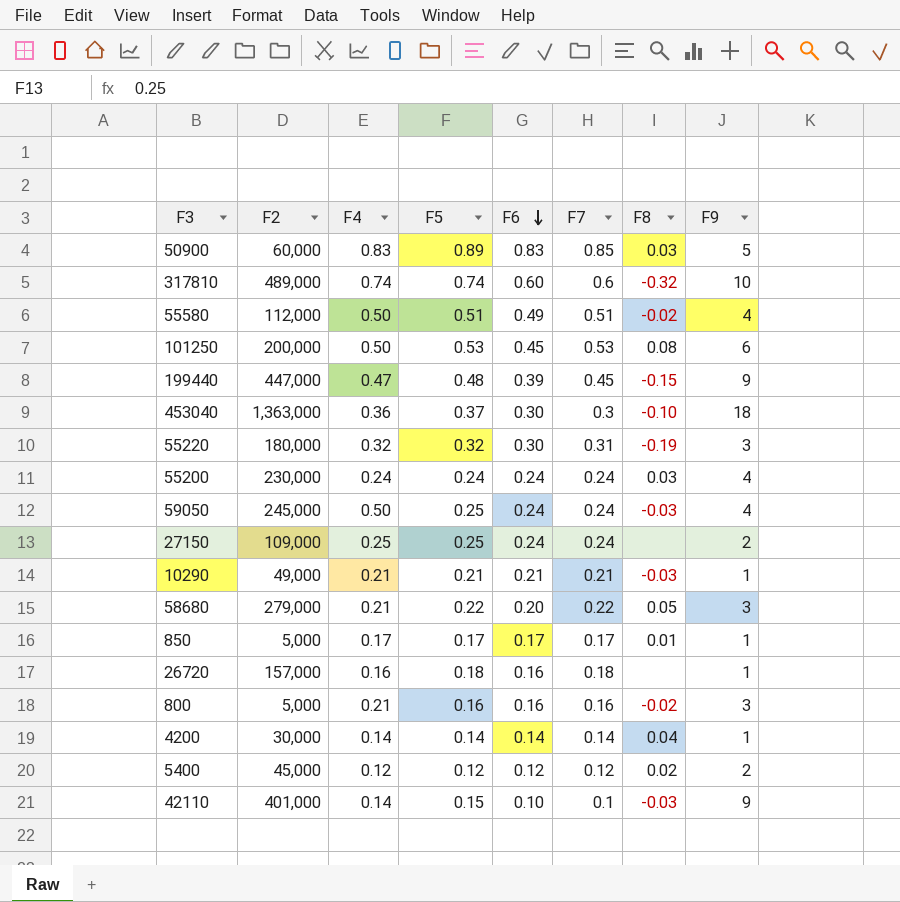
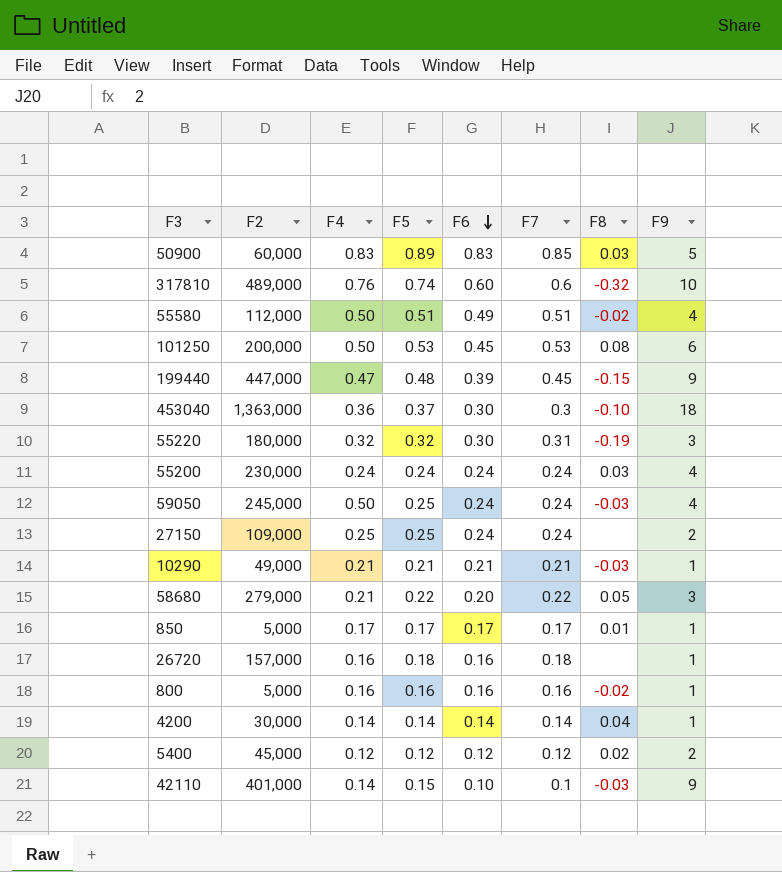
317810 | F4: 0.74 -> 0.76
800 | F4: 0.21 -> 0.16
800 | F9: 3 -> 1

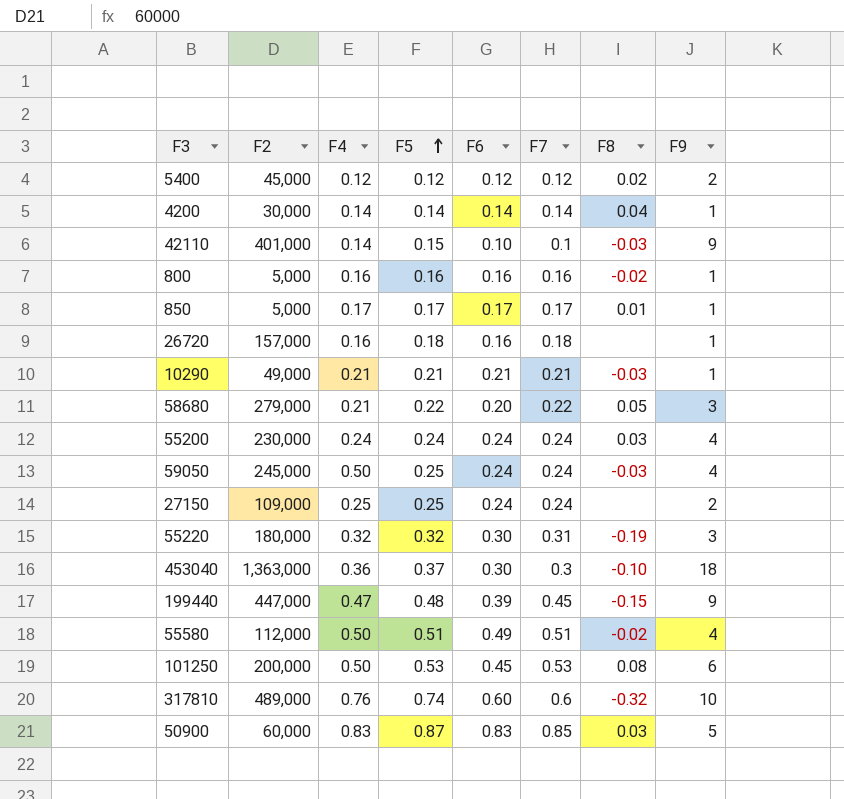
row order: F6 descending -> F5 ascending
50900 | F5: 0.89 -> 0.87

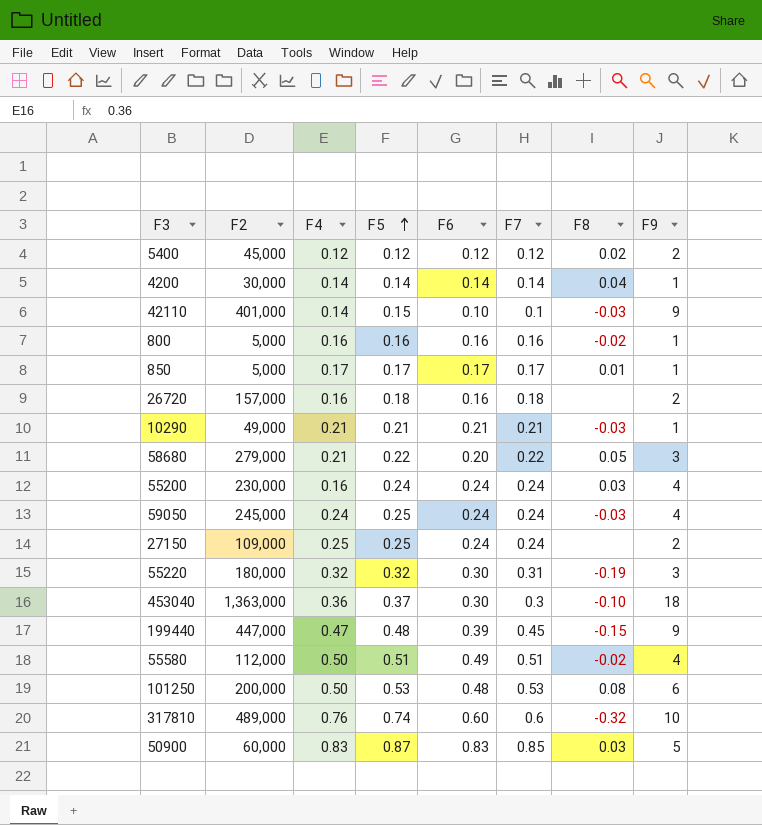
26720 | F9: 1 -> 2
55200 | F4: 0.24 -> 0.16
59050 | F4: 0.50 -> 0.24
101250 | F6: 0.45 -> 0.48

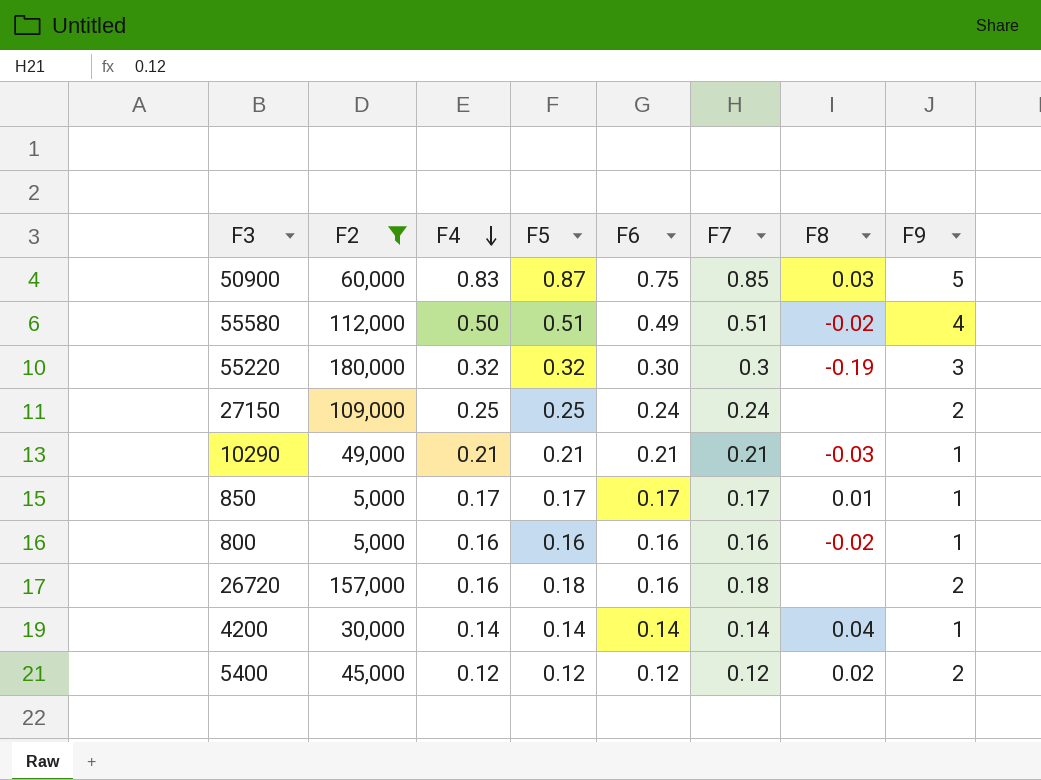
filter: none -> F2 <= 180,000
row order: F5 ascending -> F4 descending
50900 | F6: 0.83 -> 0.75
55220 | F7: 0.31 -> 0.3

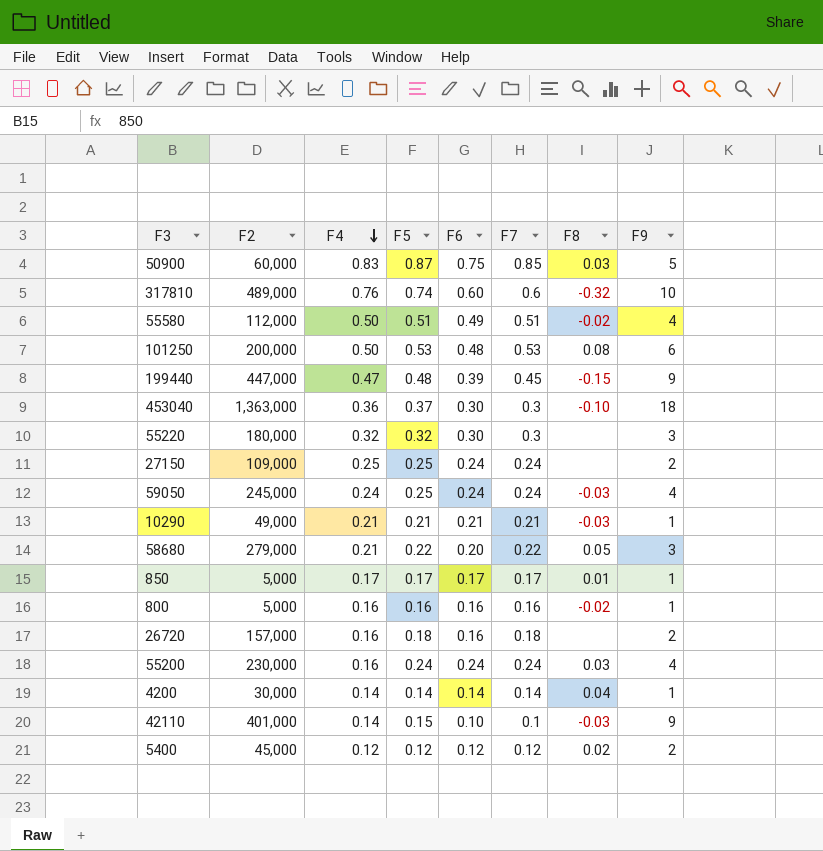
filter: F2 <= 180,000 -> none
55220 | F8: -0.19 -> none

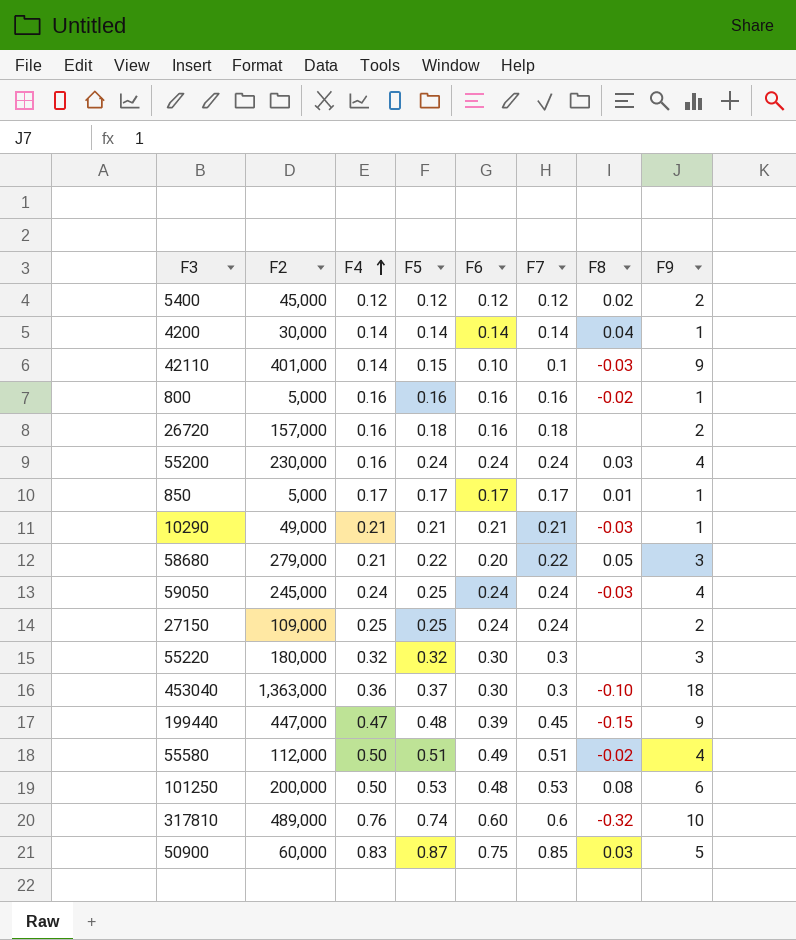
row order: F4 descending -> F4 ascending

